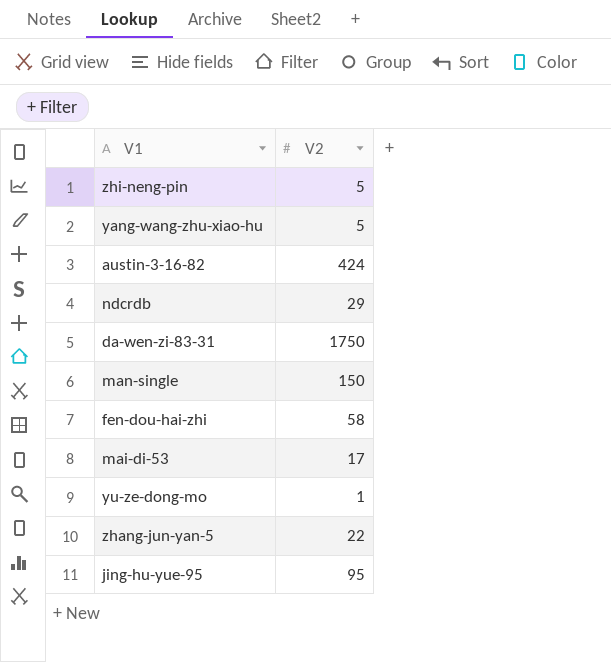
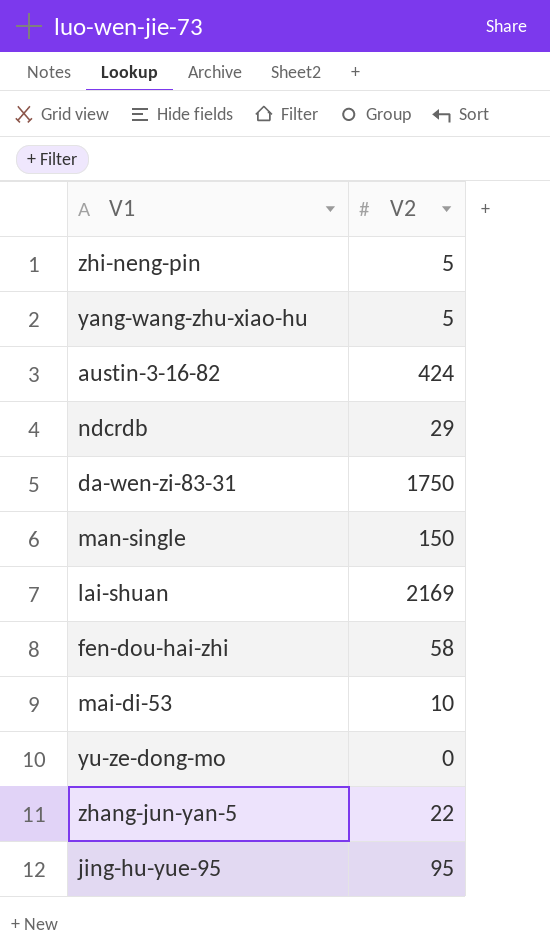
row lai-shuan: none -> 2169
mai-di-53 | V2: 17 -> 10
yu-ze-dong-mo | V2: 1 -> 0

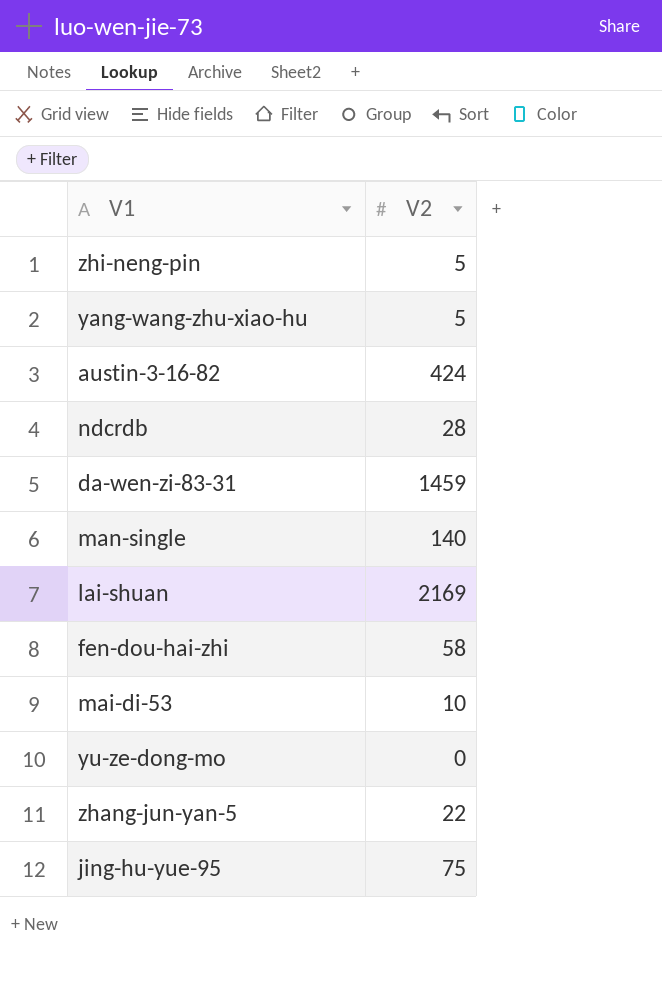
ndcrdb | V2: 29 -> 28
da-wen-zi-83-31 | V2: 1750 -> 1459
man-single | V2: 150 -> 140
jing-hu-yue-95 | V2: 95 -> 75

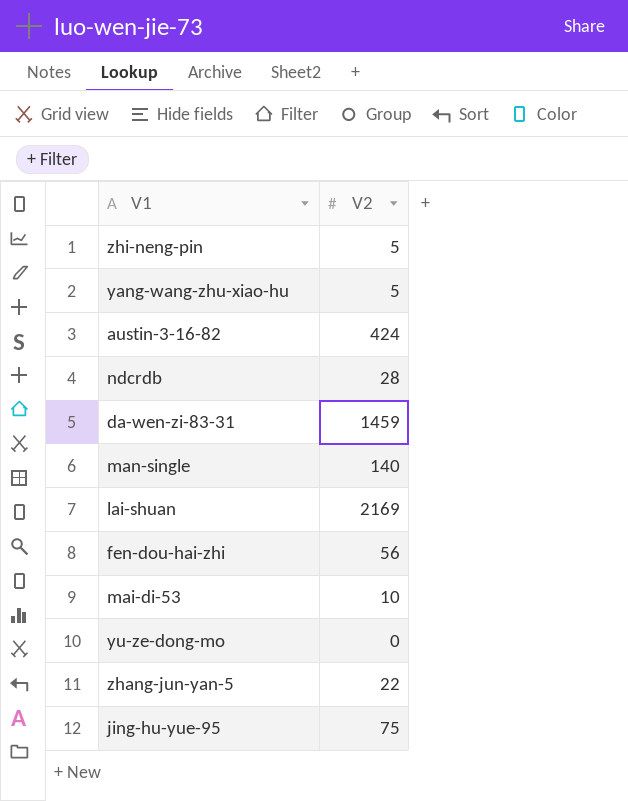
fen-dou-hai-zhi | V2: 58 -> 56

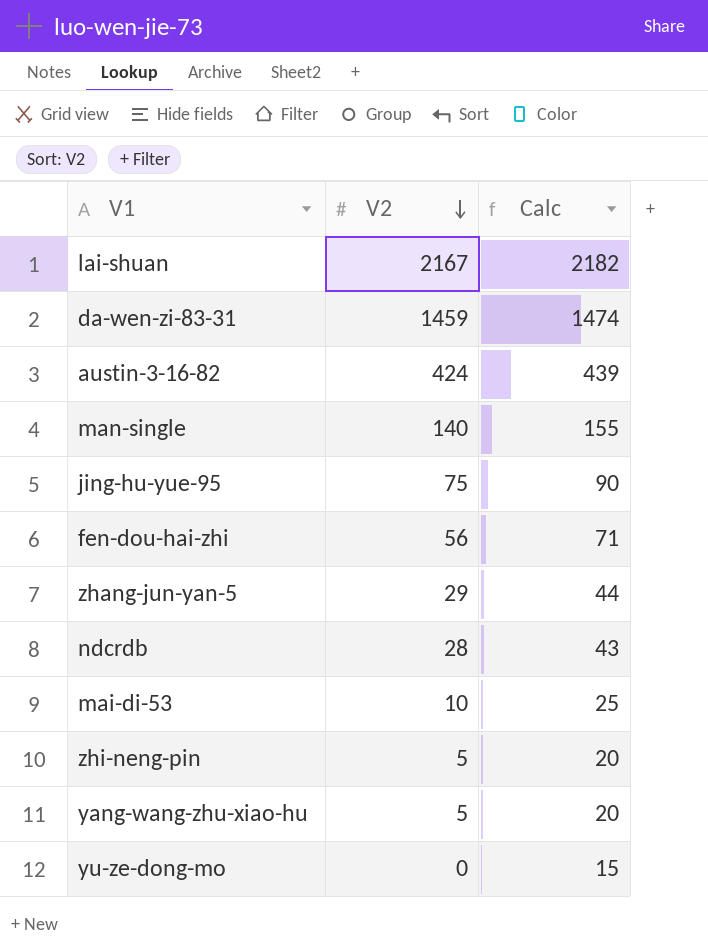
row order: none -> V2 descending
column Calc | formula: none -> [V2] + 15
lai-shuan | V2: 2169 -> 2167
zhang-jun-yan-5 | V2: 22 -> 29

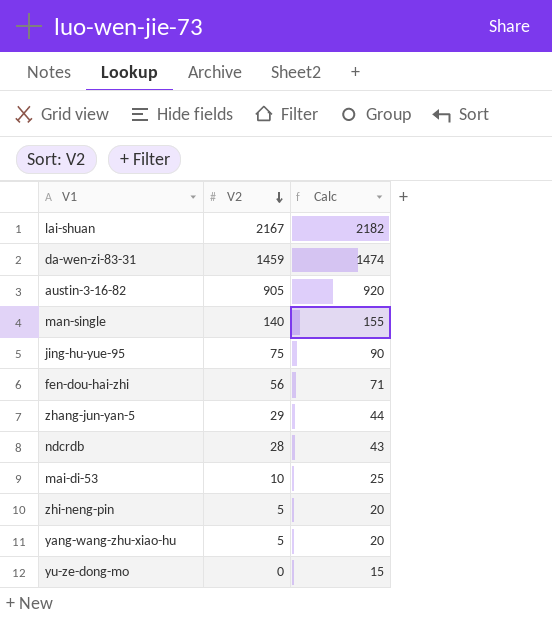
austin-3-16-82 | V2: 424 -> 905
austin-3-16-82 | Calc: 439 -> 920

